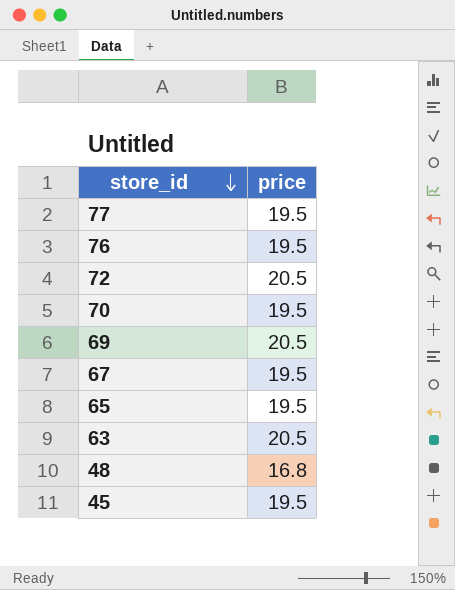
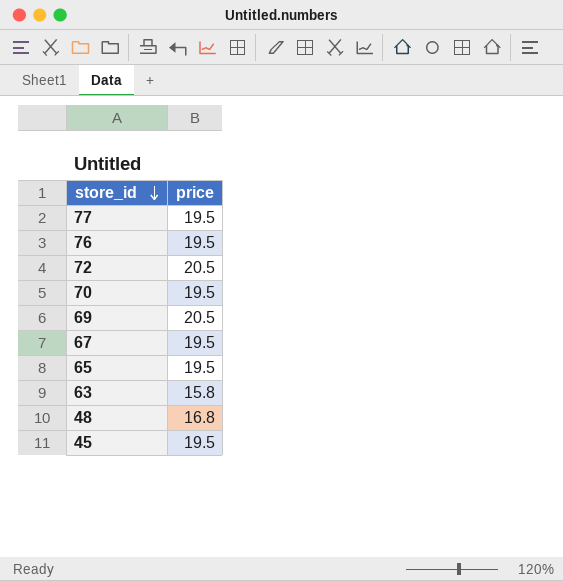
63 | price: 20.5 -> 15.8

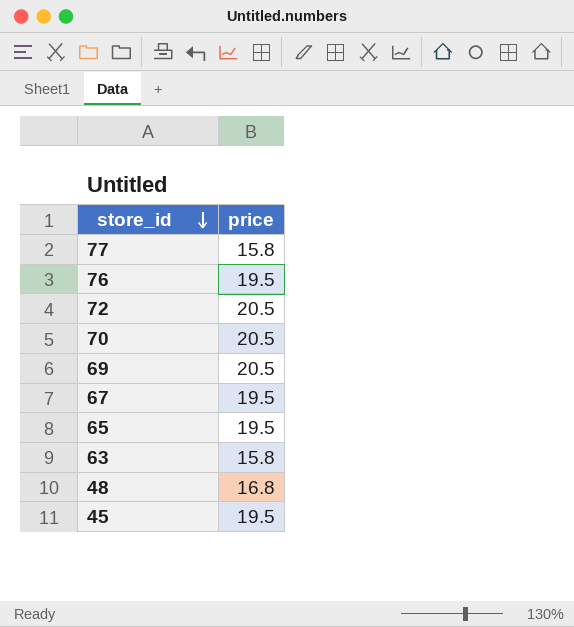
77 | price: 19.5 -> 15.8
70 | price: 19.5 -> 20.5

